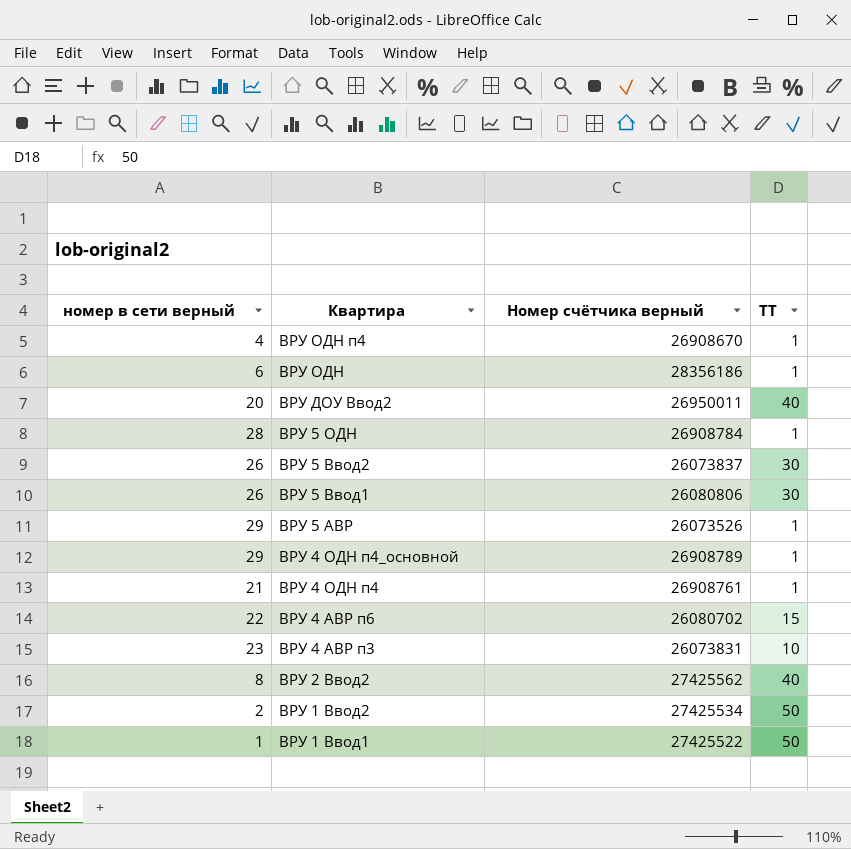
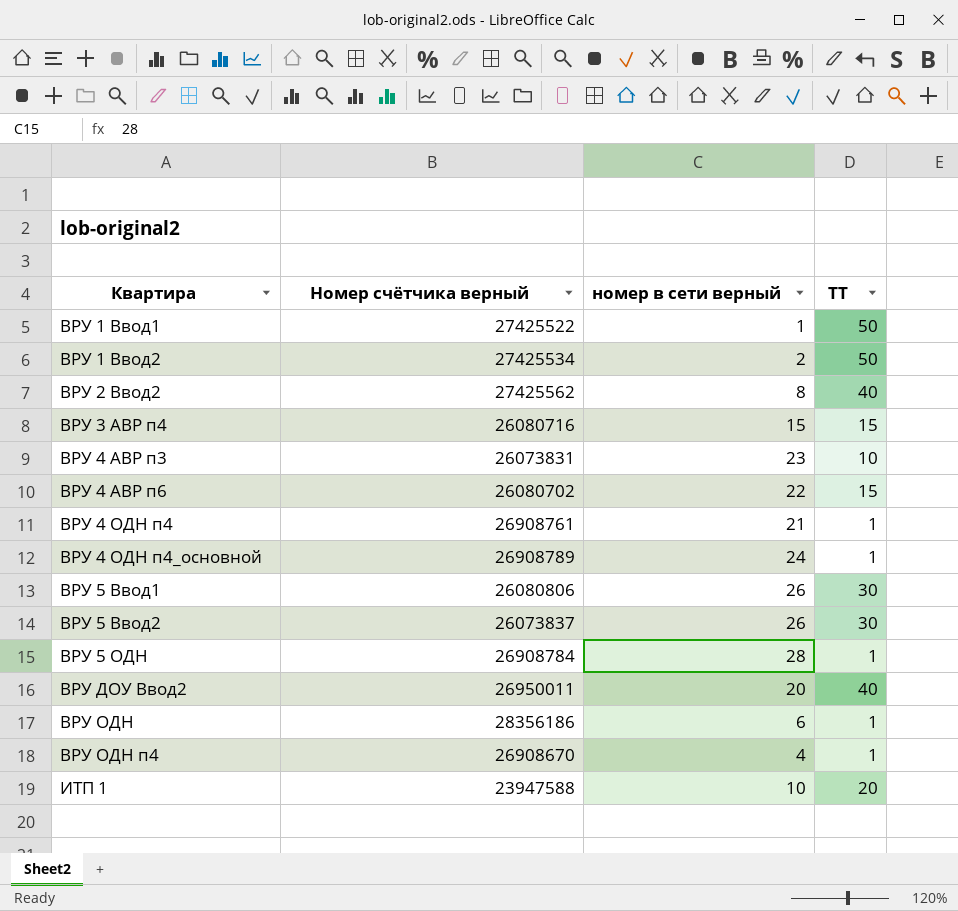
row order: Квартира descending -> Квартира ascending
column номер в сети верный | position: 1 -> 3
row ВРУ 5 АВР: 29 | 26073526 | 1 -> none
row ВРУ 3 АВР п4: none -> 26080716 | 15 | 15
ВРУ 4 ОДН п4_основной | номер в сети верный: 29 -> 24
row ИТП 1: none -> 23947588 | 10 | 20

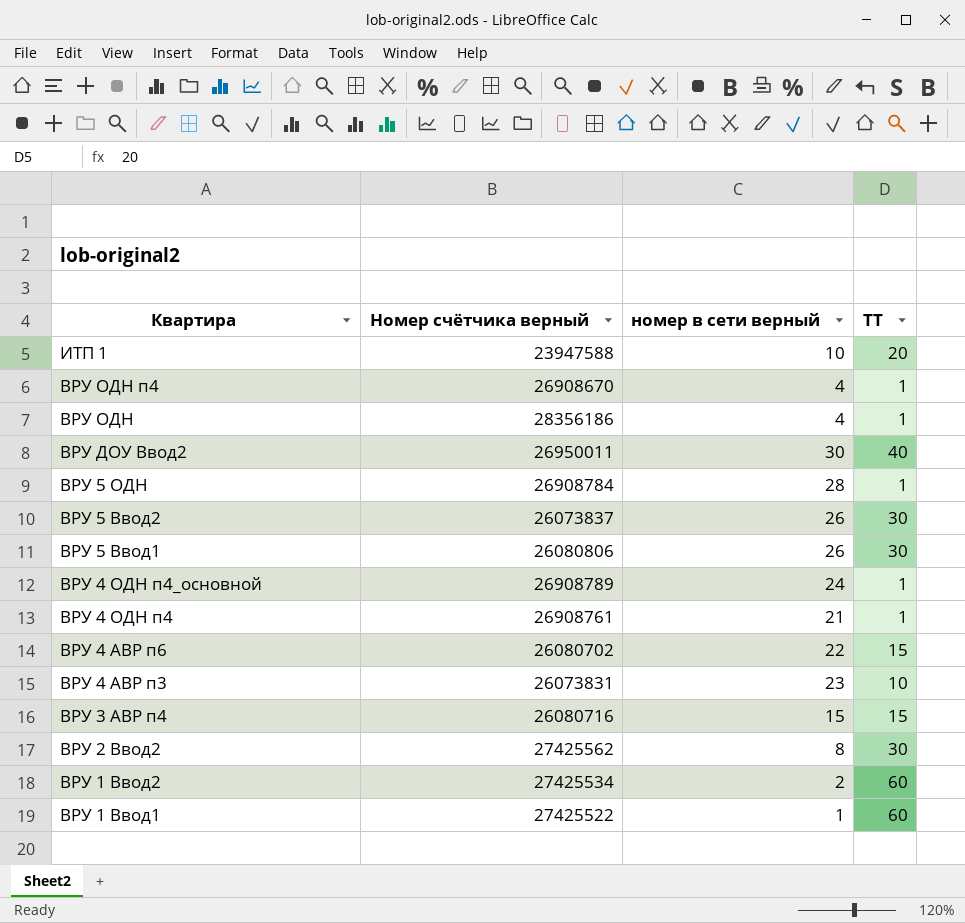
row order: Квартира ascending -> Квартира descending
ВРУ ОДН | номер в сети верный: 6 -> 4
ВРУ ДОУ Ввод2 | номер в сети верный: 20 -> 30
ВРУ 2 Ввод2 | ТТ: 40 -> 30
ВРУ 1 Ввод2 | ТТ: 50 -> 60
ВРУ 1 Ввод1 | ТТ: 50 -> 60

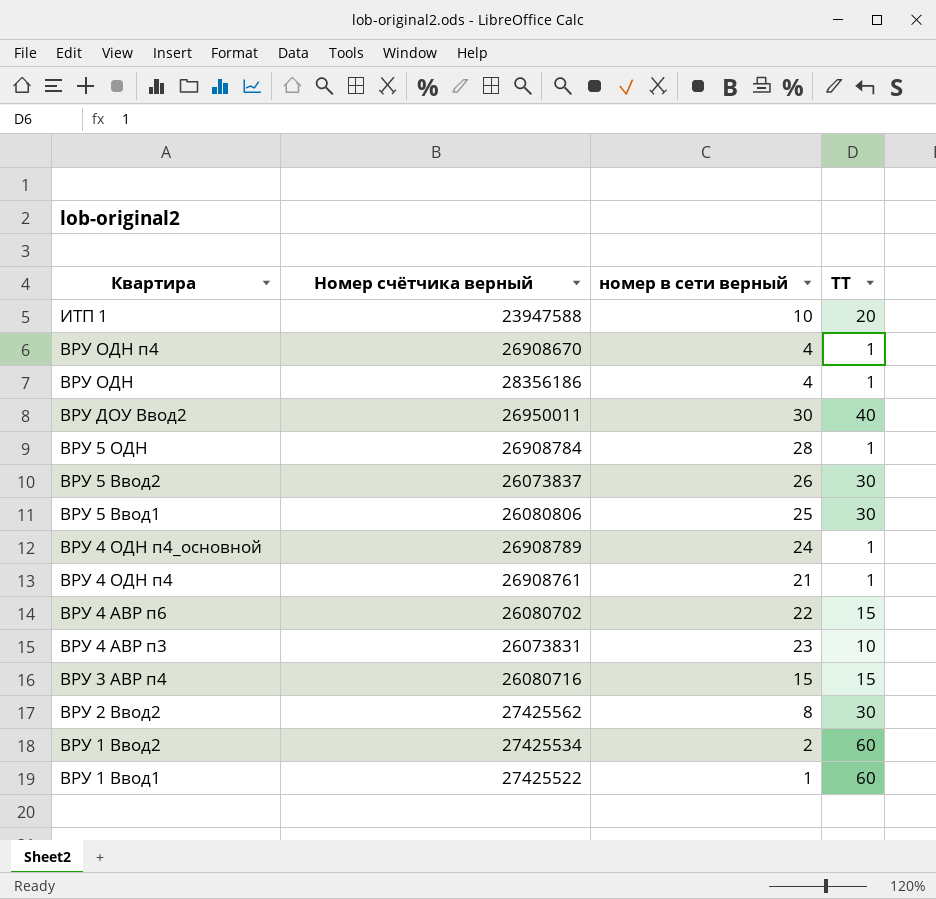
ВРУ 5 Ввод1 | номер в сети верный: 26 -> 25

